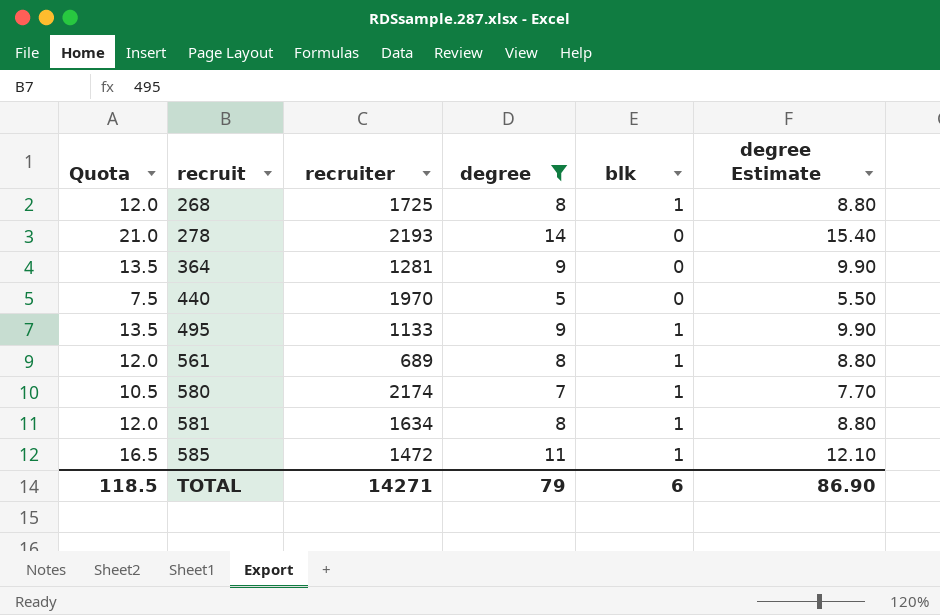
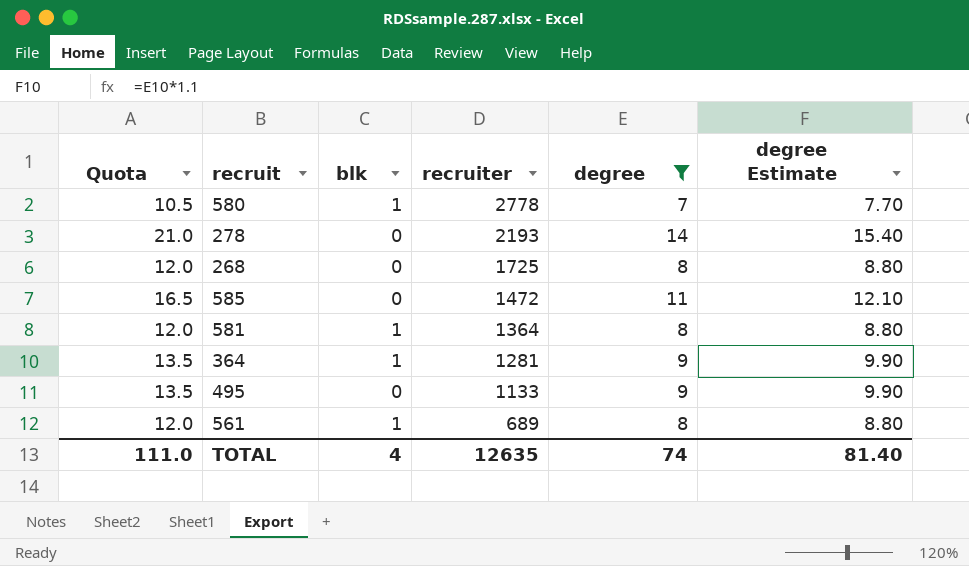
row order: recruit ascending -> recruiter descending
column blk | position: 5 -> 3
row 440: 7.5 | 1970 | 5 | 0 | 5.50 -> none
580 | recruiter: 2174 -> 2778
268 | blk: 1 -> 0
585 | blk: 1 -> 0
581 | recruiter: 1634 -> 1364
364 | blk: 0 -> 1
495 | blk: 1 -> 0
TOTAL | Quota: 118.5 -> 111.0
TOTAL | blk: 6 -> 4
TOTAL | recruiter: 14271 -> 12635
TOTAL | degree: 79 -> 74
TOTAL | degree Estimate: 86.90 -> 81.40

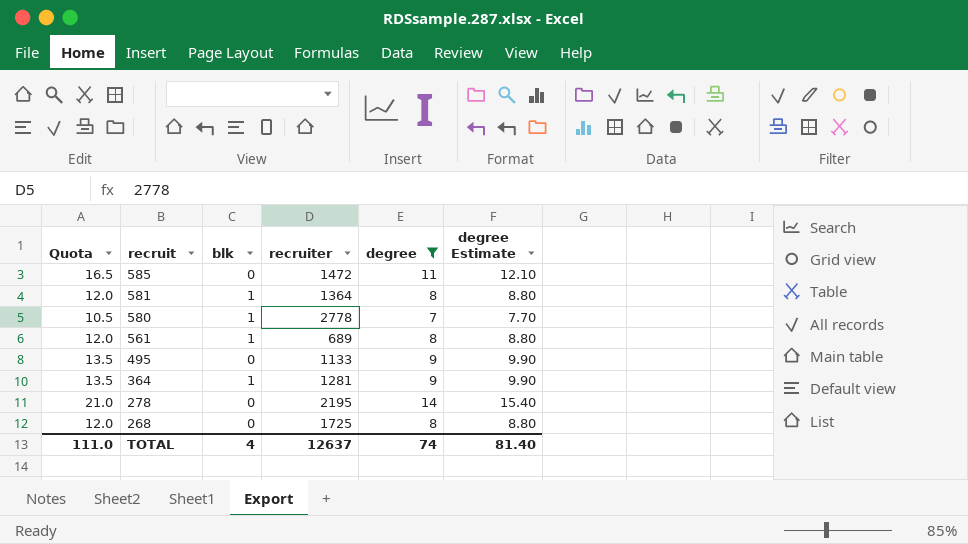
row order: recruiter descending -> recruit descending
278 | recruiter: 2193 -> 2195
TOTAL | recruiter: 12635 -> 12637

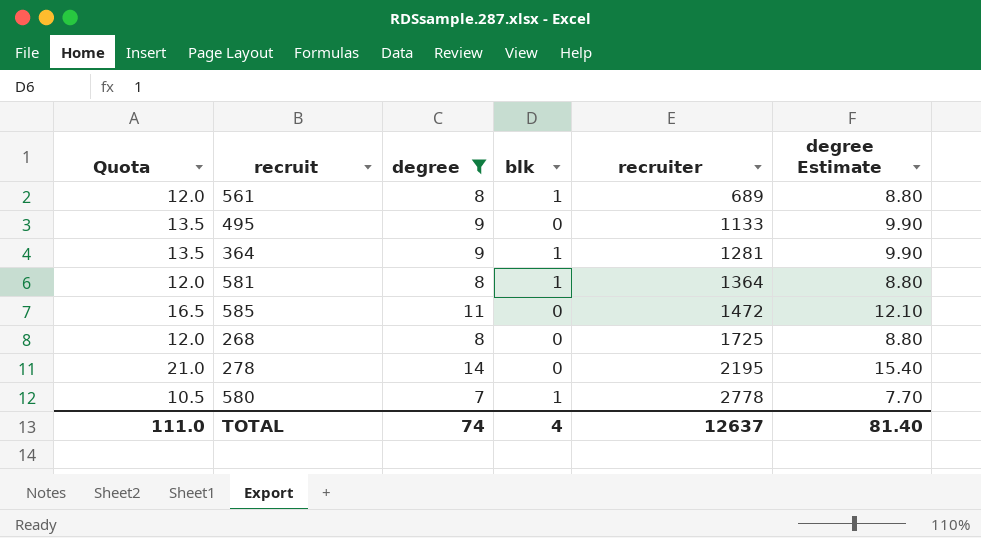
row order: recruit descending -> recruiter ascending
column degree | position: 5 -> 3

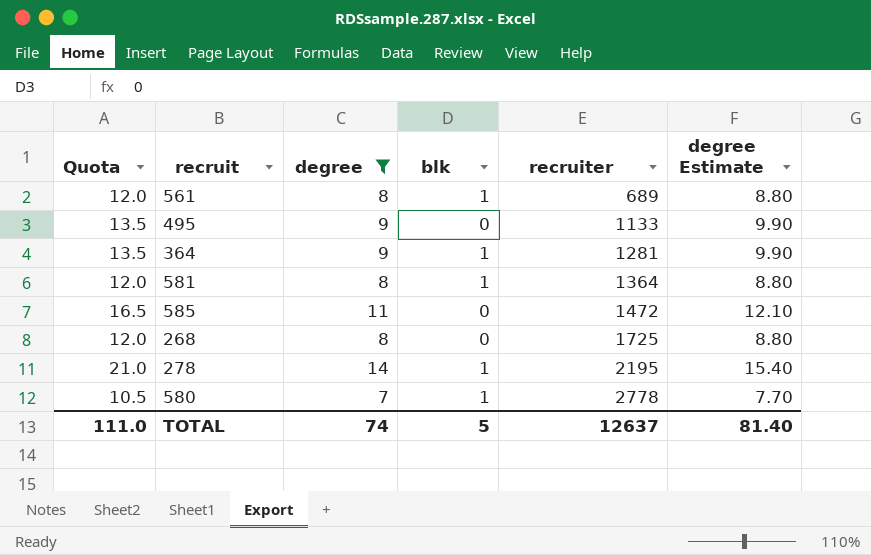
278 | blk: 0 -> 1
TOTAL | blk: 4 -> 5

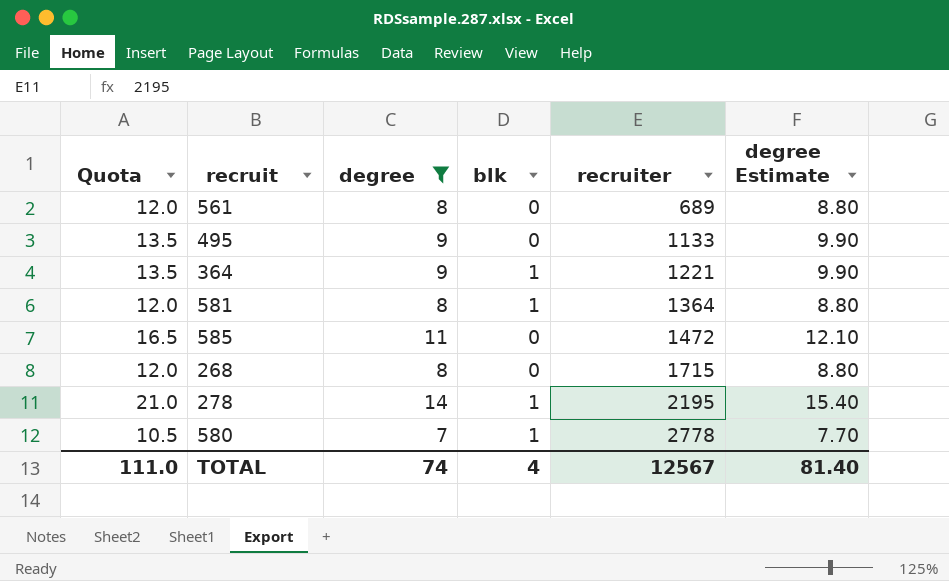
561 | blk: 1 -> 0
364 | recruiter: 1281 -> 1221
268 | recruiter: 1725 -> 1715
TOTAL | blk: 5 -> 4
TOTAL | recruiter: 12637 -> 12567

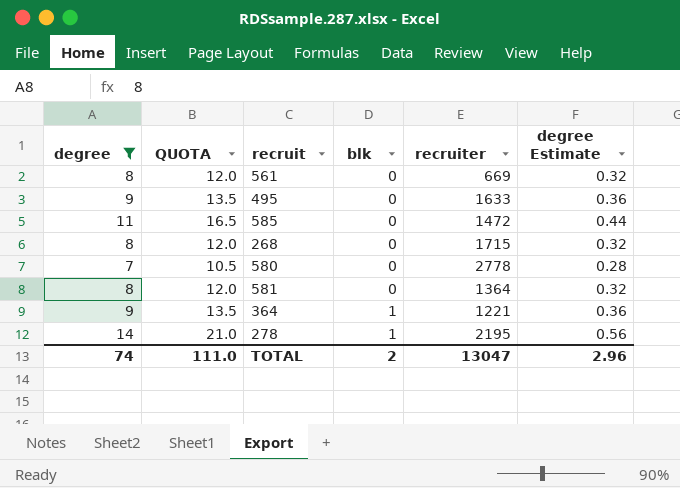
row order: recruiter ascending -> blk ascending
column degree | position: 3 -> 1
column name: Quota -> QUOTA
column degree Estimate | formula: [degree] * 1.1 -> [degree] * 0.04
561 | recruiter: 689 -> 669
495 | recruiter: 1133 -> 1633
580 | blk: 1 -> 0
581 | blk: 1 -> 0
TOTAL | blk: 4 -> 2
TOTAL | recruiter: 12567 -> 13047
TOTAL | degree Estimate: 81.40 -> 2.96

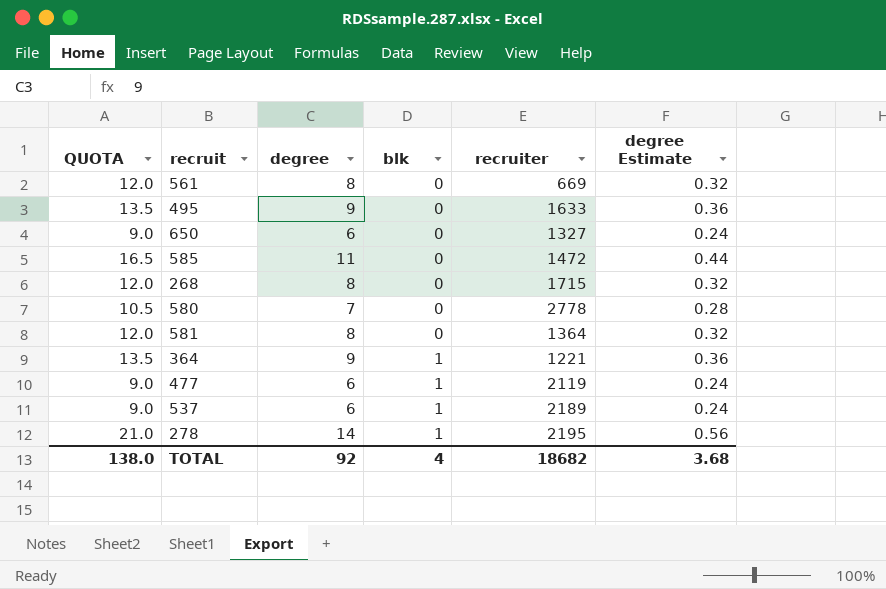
filter: degree != 6 -> none
column degree | position: 1 -> 3
TOTAL | QUOTA: 111.0 -> 138.0
TOTAL | degree: 74 -> 92
TOTAL | blk: 2 -> 4
TOTAL | recruiter: 13047 -> 18682
TOTAL | degree Estimate: 2.96 -> 3.68

